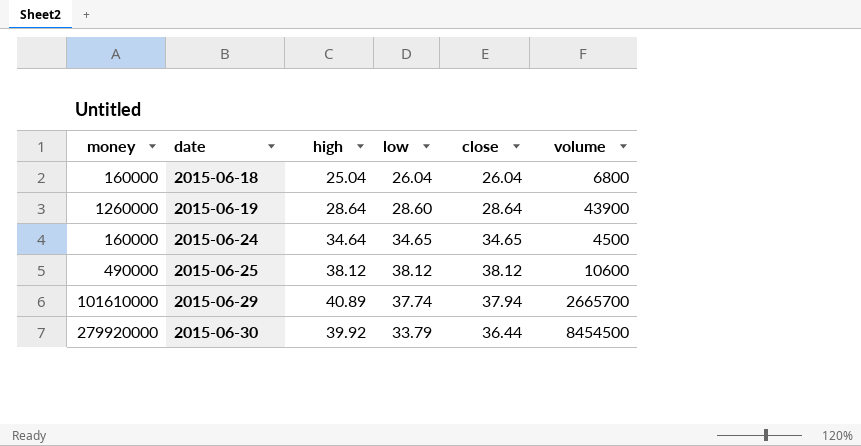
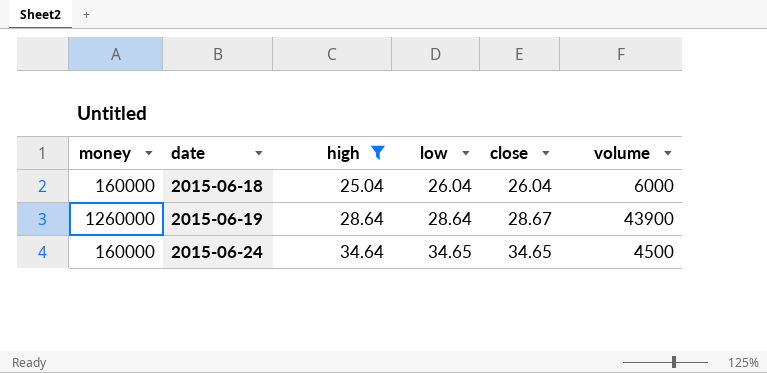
filter: none -> high <= 34.64
2015-06-18 | volume: 6800 -> 6000
2015-06-19 | low: 28.60 -> 28.64
2015-06-19 | close: 28.64 -> 28.67

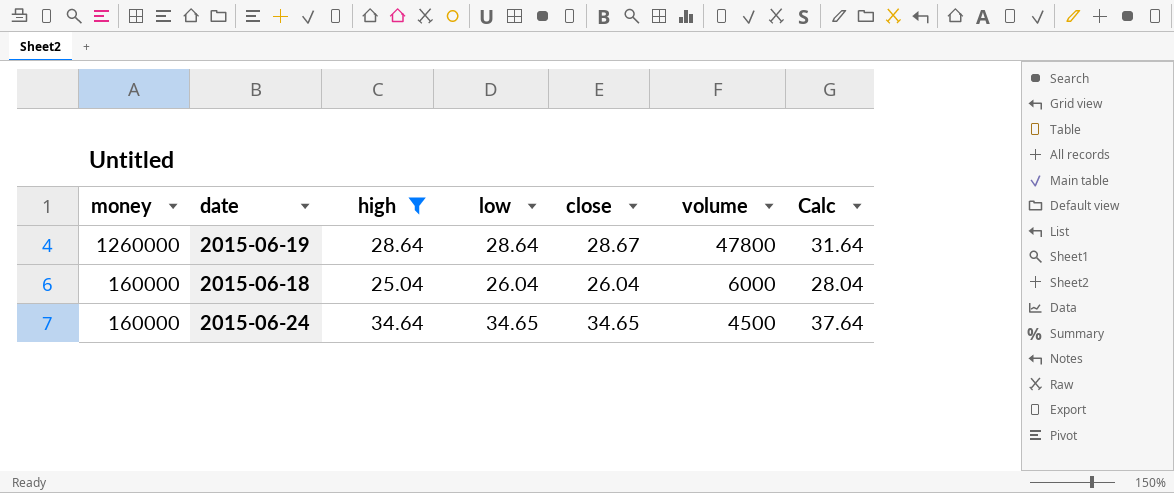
row order: date ascending -> money descending
column Calc | formula: none -> [high] + 3
2015-06-19 | volume: 43900 -> 47800

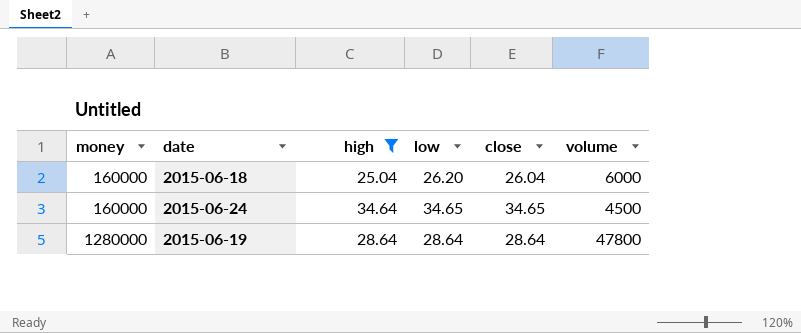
row order: money descending -> money ascending
column Calc | formula: [high] + 3 -> none
2015-06-18 | low: 26.04 -> 26.20
2015-06-19 | money: 1260000 -> 1280000
2015-06-19 | close: 28.67 -> 28.64

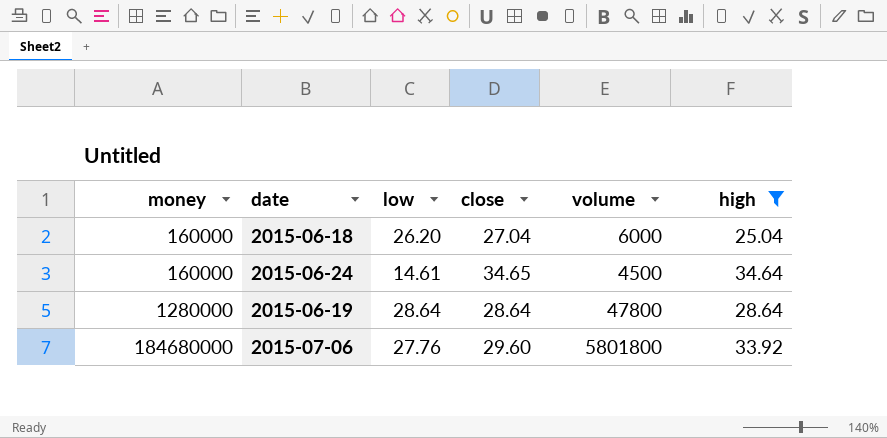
column high | position: 3 -> 6
2015-06-18 | close: 26.04 -> 27.04
2015-06-24 | low: 34.65 -> 14.61
row 2015-07-06: none -> 184680000 | 27.76 | 29.60 | 5801800 | 33.92

